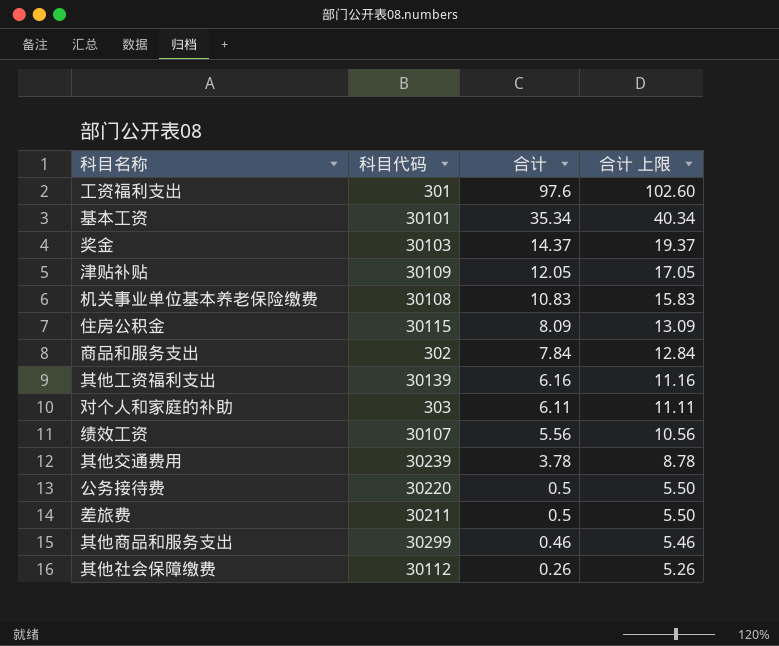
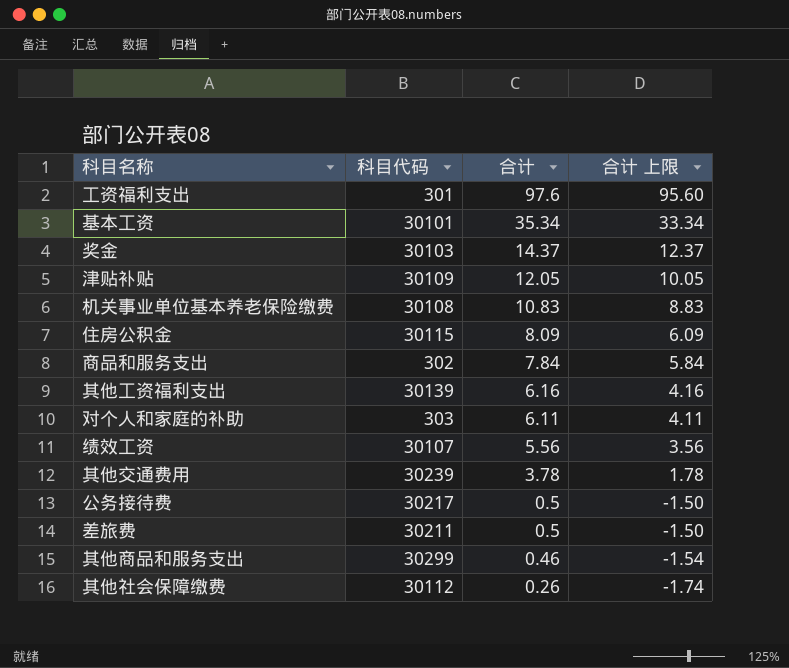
column 合计 上限 | formula: [合计] + 5 -> [合计] - 2
公务接待费 | 科目代码: 30220 -> 30217

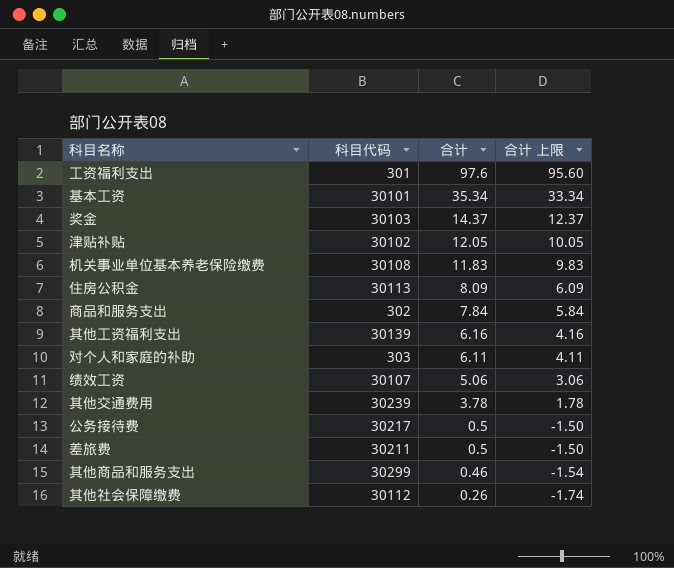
津贴补贴 | 科目代码: 30109 -> 30102
机关事业单位基本养老保险缴费 | 合计: 10.83 -> 11.83
机关事业单位基本养老保险缴费 | 合计 上限: 8.83 -> 9.83
住房公积金 | 科目代码: 30115 -> 30113
绩效工资 | 合计: 5.56 -> 5.06
绩效工资 | 合计 上限: 3.56 -> 3.06

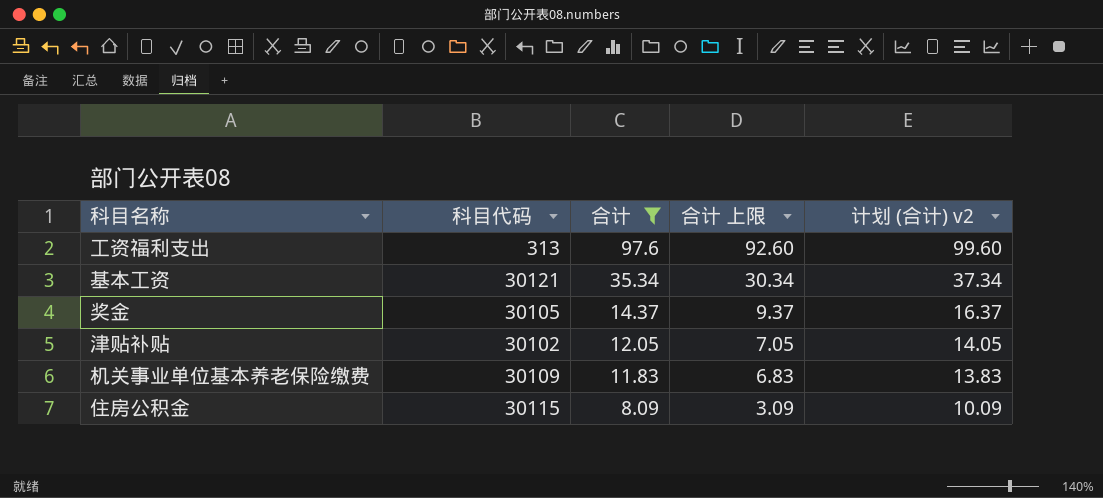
filter: none -> 合计 >= 8.09
column 合计 上限 | formula: [合计] - 2 -> [合计] - 5
column 计划 (合计) v2 | formula: none -> [合计] + 2
工资福利支出 | 科目代码: 301 -> 313
基本工资 | 科目代码: 30101 -> 30121
奖金 | 科目代码: 30103 -> 30105
机关事业单位基本养老保险缴费 | 科目代码: 30108 -> 30109
住房公积金 | 科目代码: 30113 -> 30115

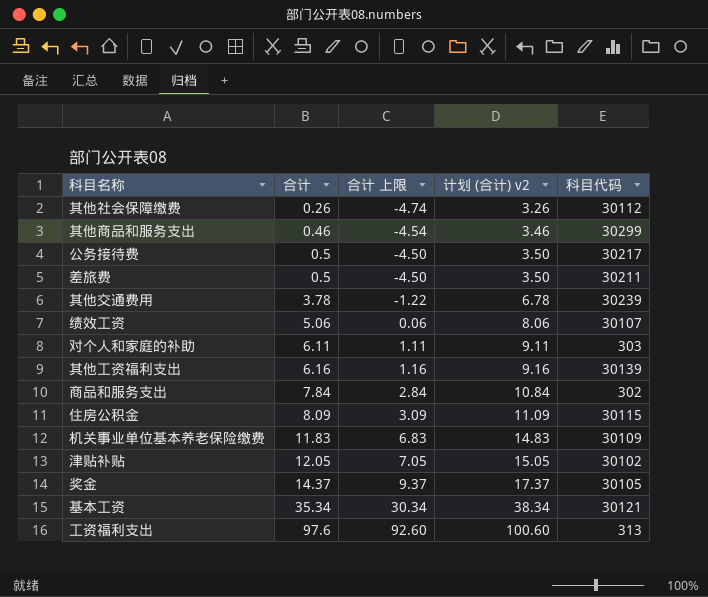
filter: 合计 >= 8.09 -> none
row order: 合计 descending -> 合计 ascending
column 计划 (合计) v2 | formula: [合计] + 2 -> [合计] + 3
column 科目代码 | position: 2 -> 5

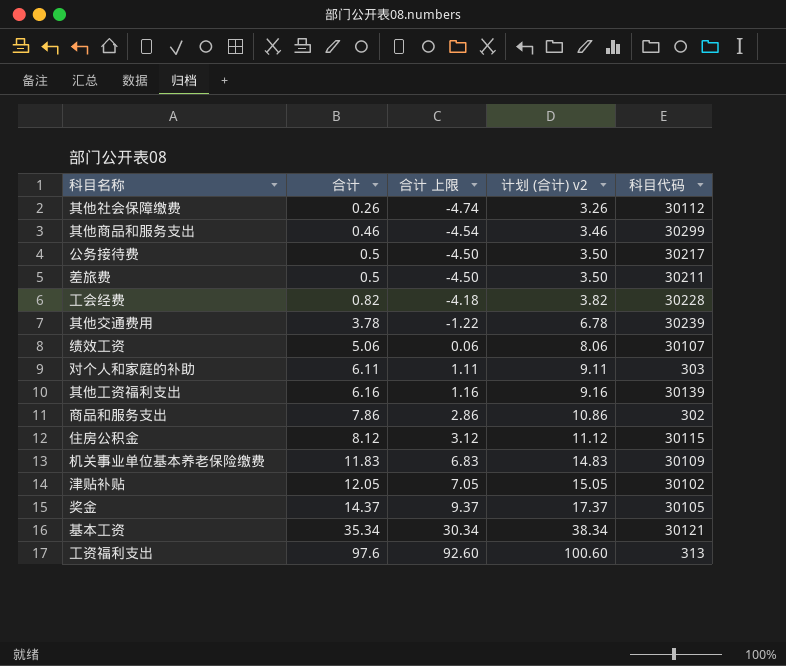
row 工会经费: none -> 0.82 | -4.18 | 3.82 | 30228
商品和服务支出 | 合计: 7.84 -> 7.86
商品和服务支出 | 合计 上限: 2.84 -> 2.86
商品和服务支出 | 计划 (合计) v2: 10.84 -> 10.86
住房公积金 | 合计: 8.09 -> 8.12
住房公积金 | 合计 上限: 3.09 -> 3.12
住房公积金 | 计划 (合计) v2: 11.09 -> 11.12

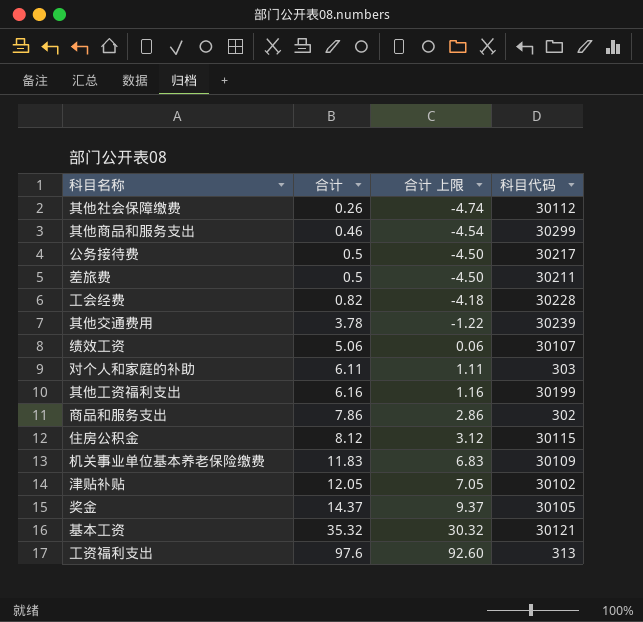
column 计划 (合计) v2 | formula: [合计] + 3 -> none
其他工资福利支出 | 科目代码: 30139 -> 30199
基本工资 | 合计: 35.34 -> 35.32
基本工资 | 合计 上限: 30.34 -> 30.32

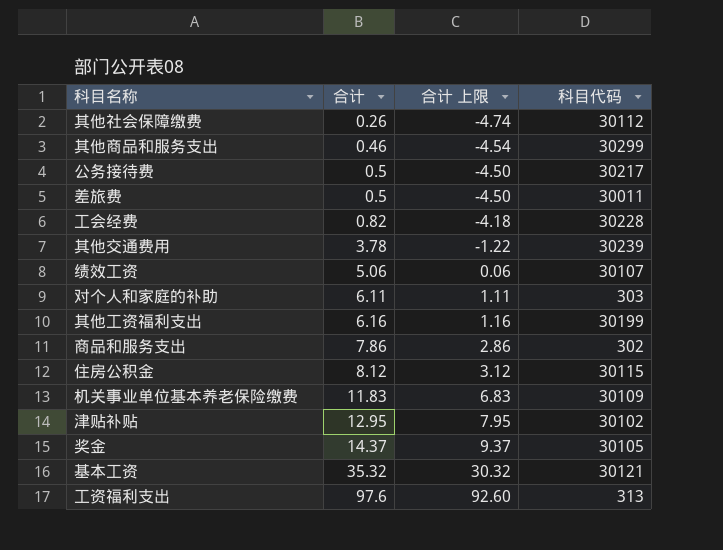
差旅费 | 科目代码: 30211 -> 30011
津贴补贴 | 合计: 12.05 -> 12.95
津贴补贴 | 合计 上限: 7.05 -> 7.95

